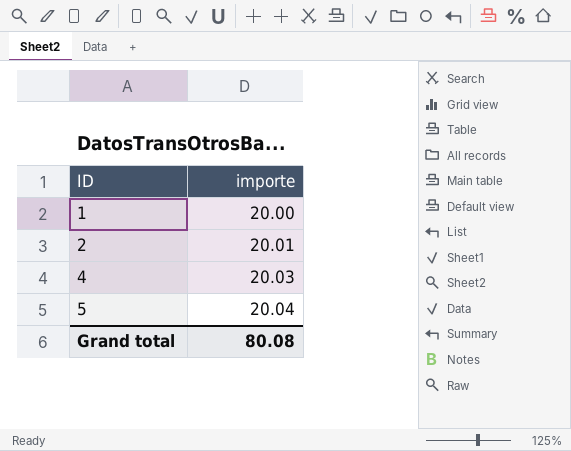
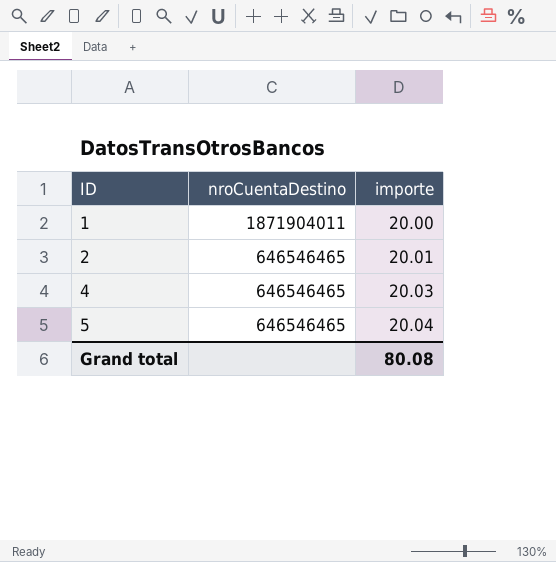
column nroCuentaDestino | position: none -> 2

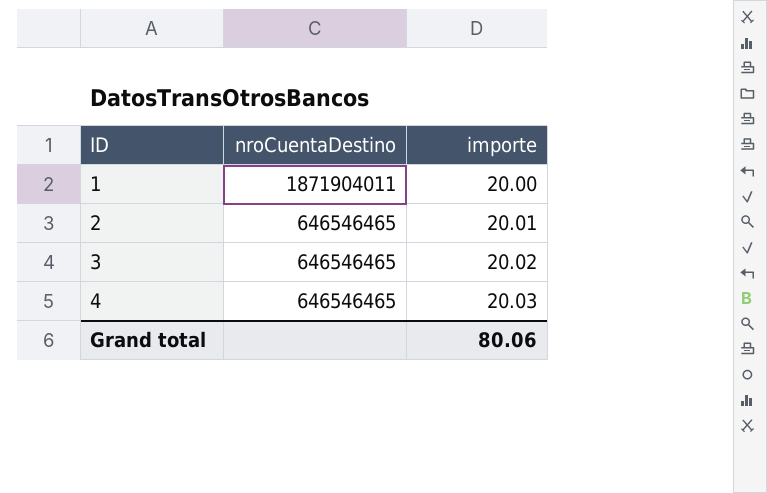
row 5: 646546465 | 20.04 -> none
row 3: none -> 646546465 | 20.02
Grand total | importe: 80.08 -> 80.06

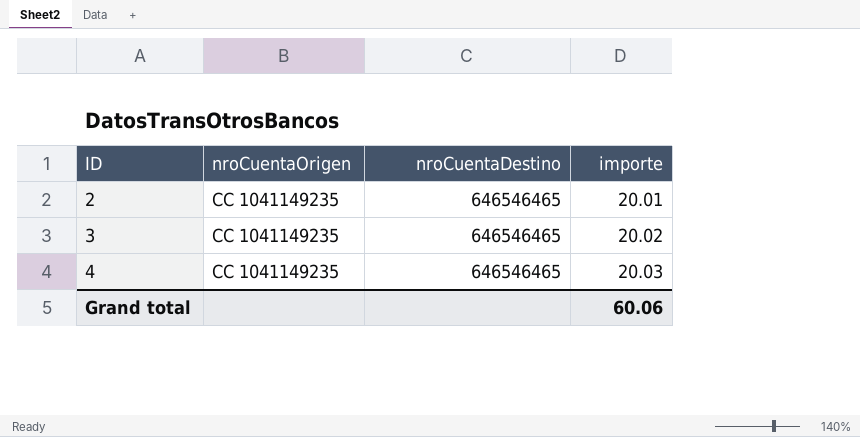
column nroCuentaOrigen | position: none -> 2
row 1: 1871904011 | 20.00 -> none
Grand total | importe: 80.06 -> 60.06

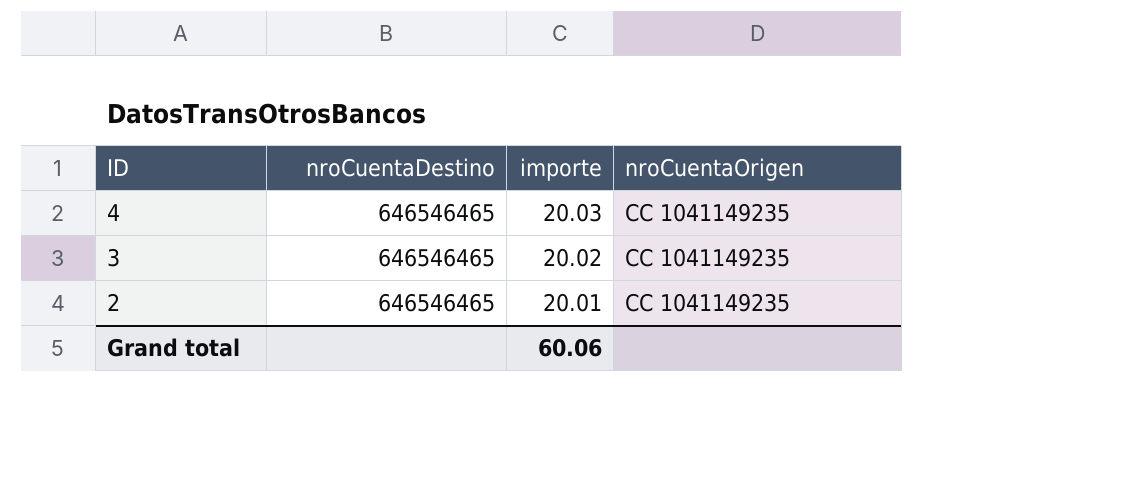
row order: ID ascending -> ID descending
column nroCuentaOrigen | position: 2 -> 4

